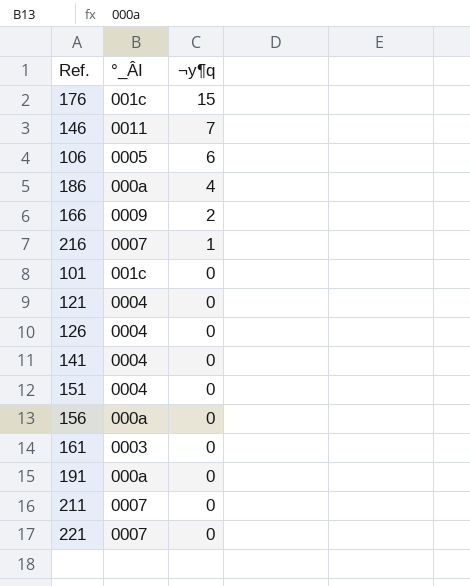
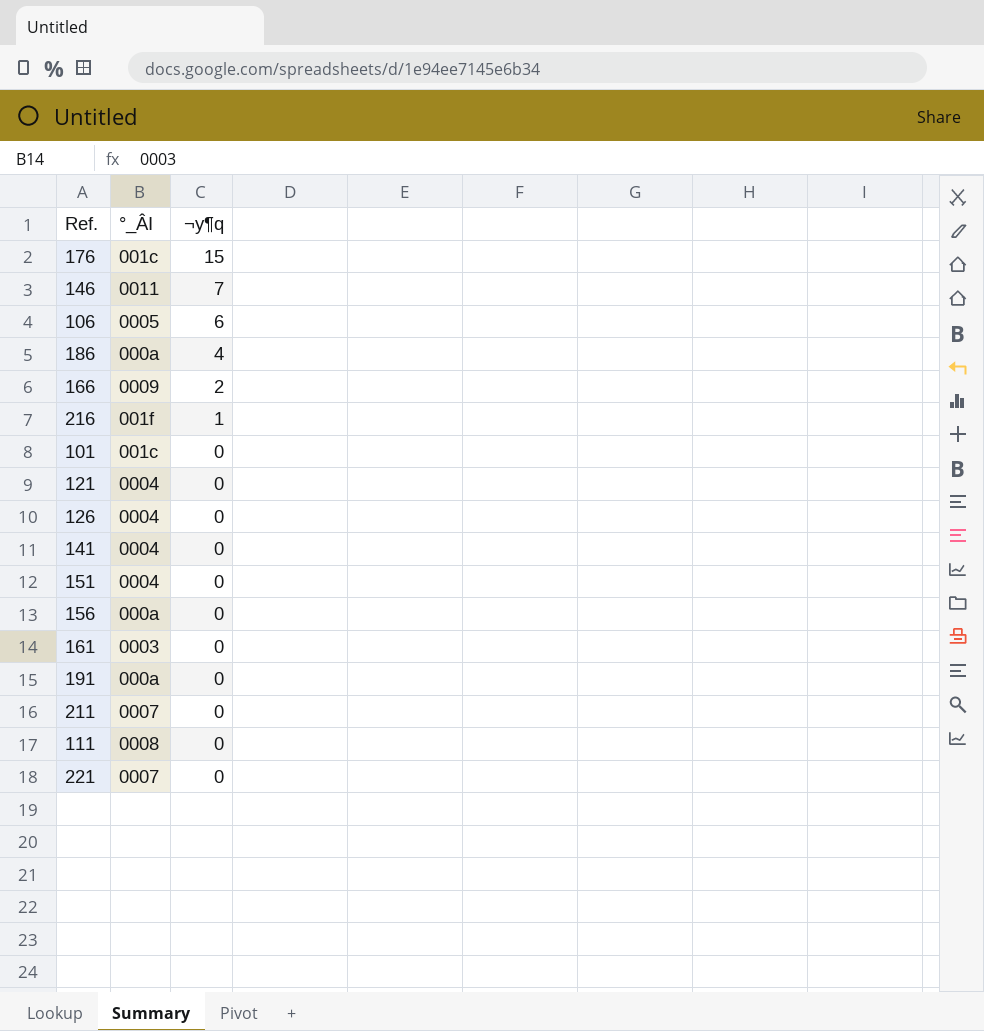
216 | °_ÂI: 0007 -> 001f
row 111: none -> 0008 | 0

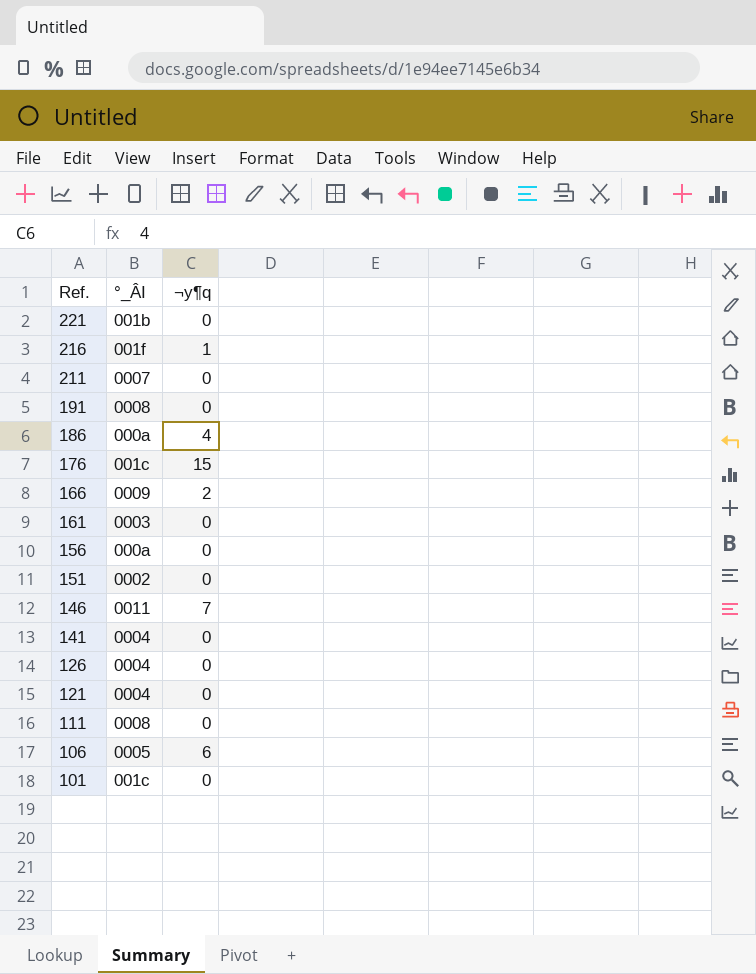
row order: ¬y¶q descending -> Ref. descending
221 | °_ÂI: 0007 -> 001b
191 | °_ÂI: 000a -> 0008
151 | °_ÂI: 0004 -> 0002

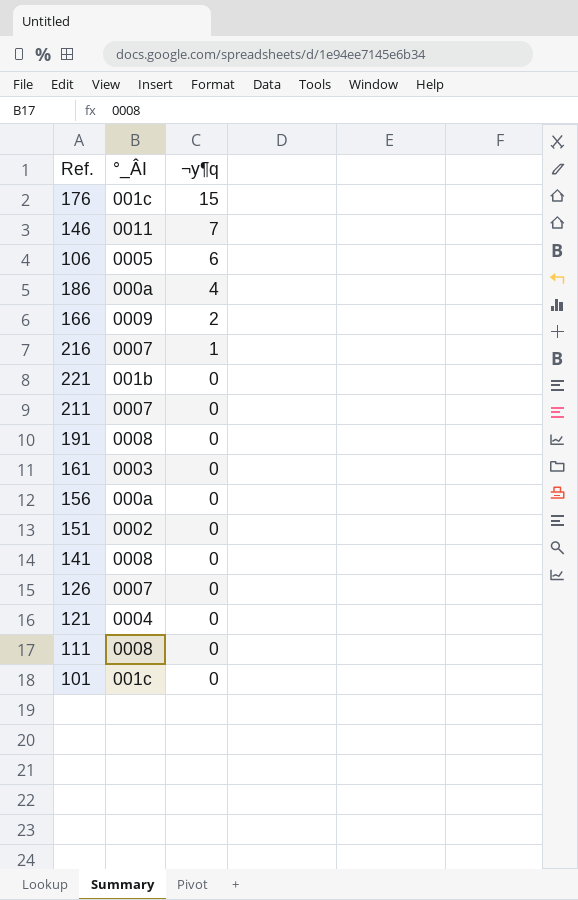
row order: Ref. descending -> ¬y¶q descending
216 | °_ÂI: 001f -> 0007
141 | °_ÂI: 0004 -> 0008
126 | °_ÂI: 0004 -> 0007

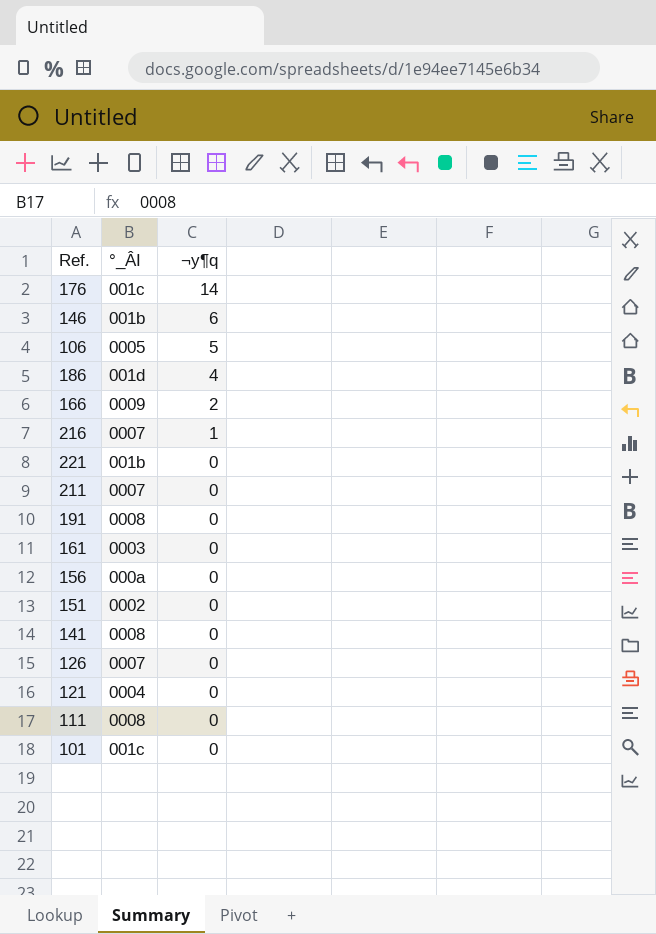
176 | ¬y¶q: 15 -> 14
146 | °_ÂI: 0011 -> 001b
146 | ¬y¶q: 7 -> 6
106 | ¬y¶q: 6 -> 5
186 | °_ÂI: 000a -> 001d

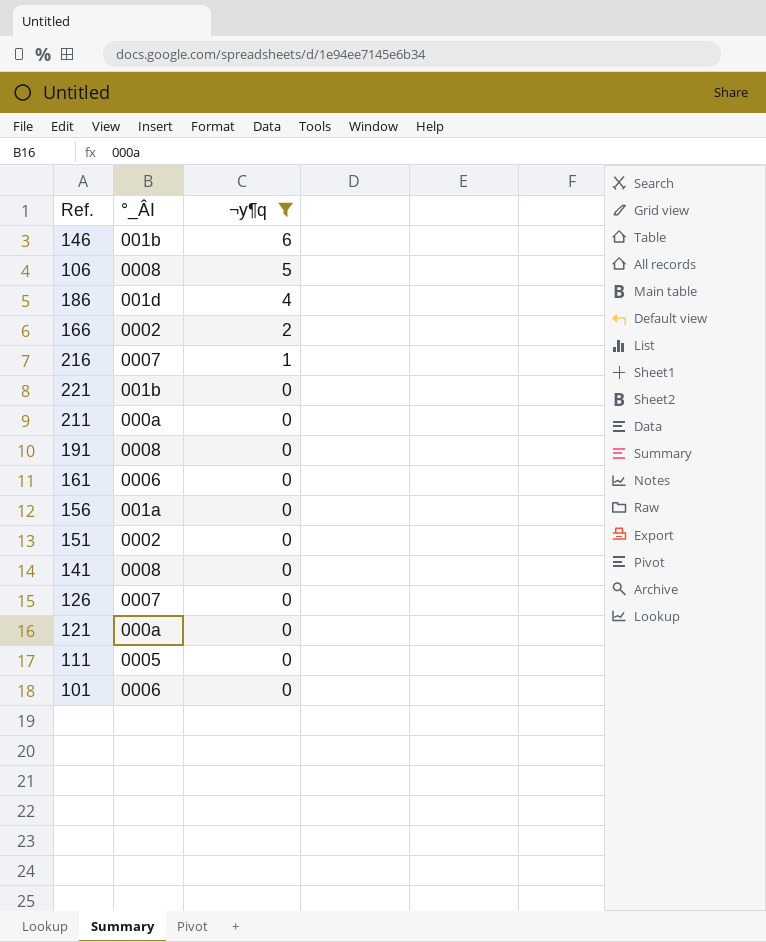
filter: none -> ¬y¶q != 14
106 | °_ÂI: 0005 -> 0008
166 | °_ÂI: 0009 -> 0002
211 | °_ÂI: 0007 -> 000a
161 | °_ÂI: 0003 -> 0006
156 | °_ÂI: 000a -> 001a
121 | °_ÂI: 0004 -> 000a
111 | °_ÂI: 0008 -> 0005
101 | °_ÂI: 001c -> 0006

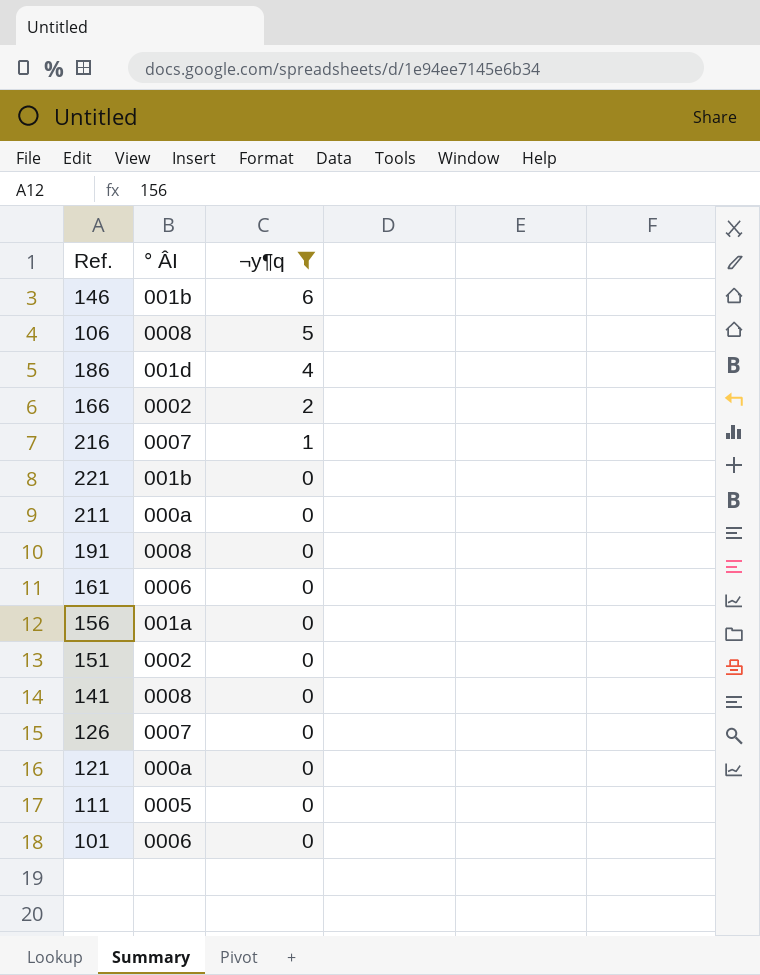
column name: °_ÂI -> ° ÂI

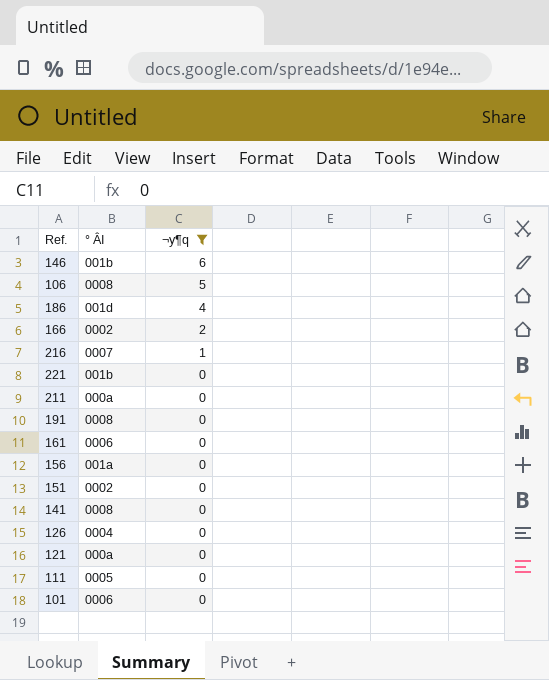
126 | ° ÂI: 0007 -> 0004

